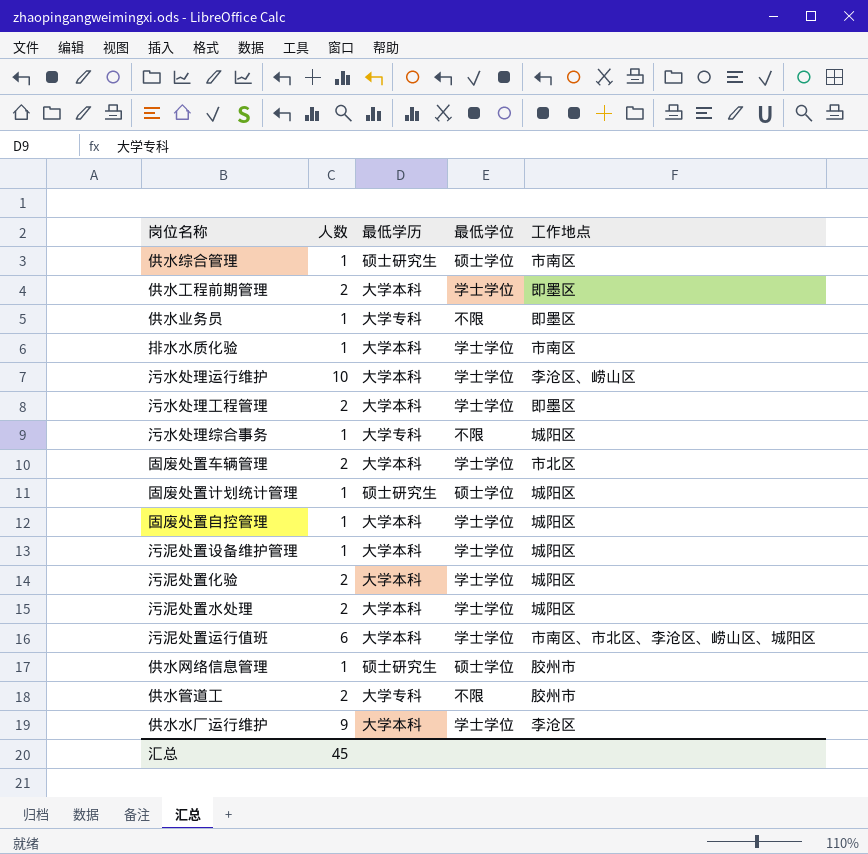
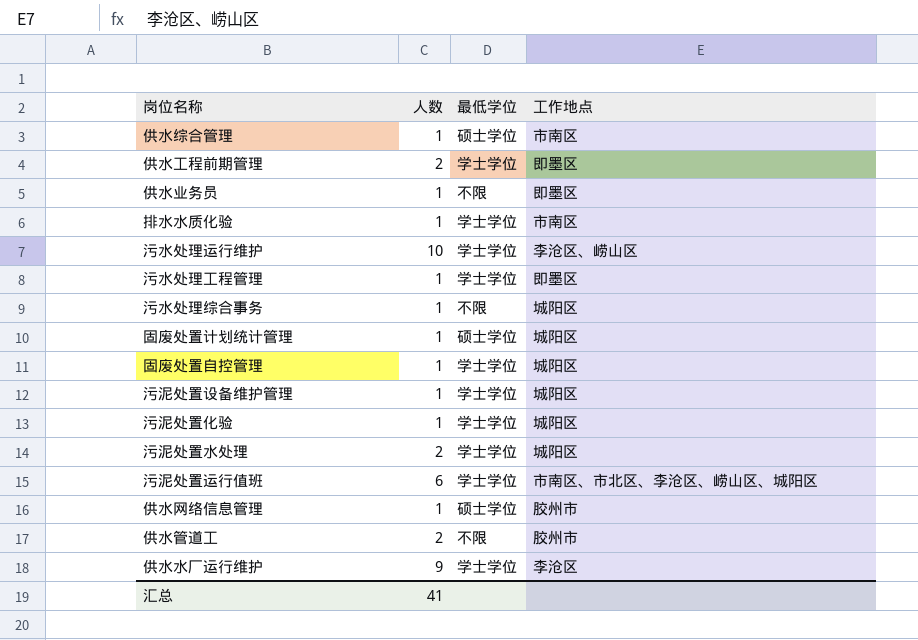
column 最低学历 | position: 3 -> none
row 固废处置车辆管理: 2 | 大学本科 | 学士学位 | 市北区 -> none
污水处理工程管理 | 人数: 2 -> 1
污泥处置化验 | 人数: 2 -> 1
汇总 | 人数: 45 -> 41

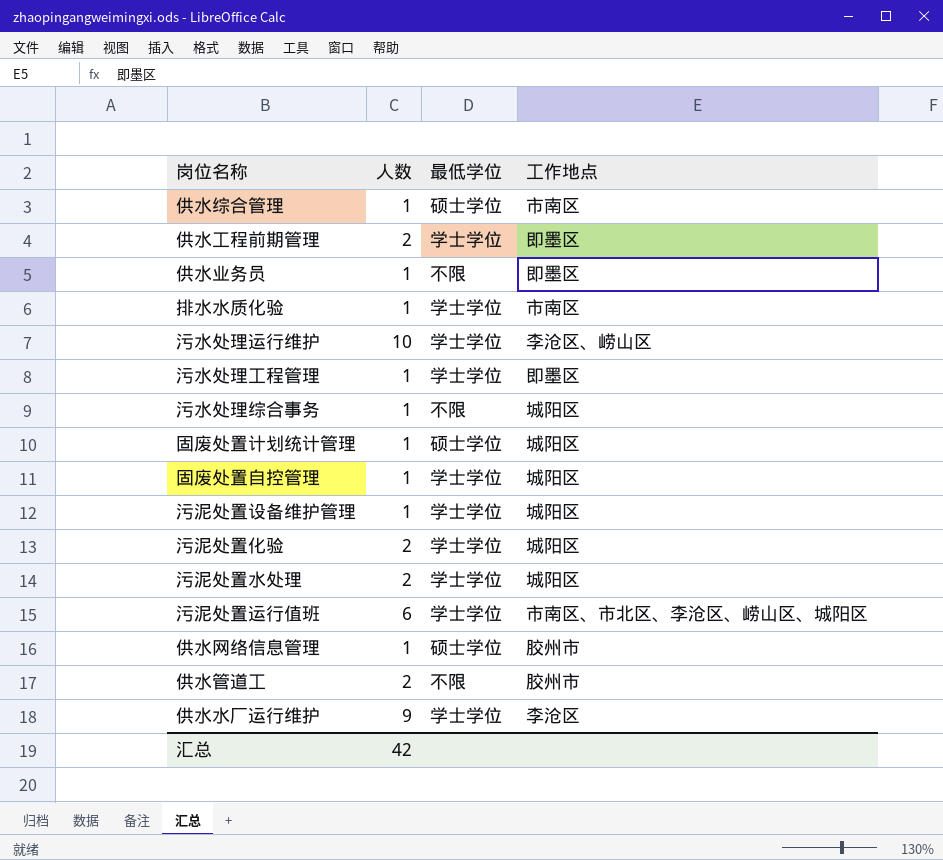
污泥处置化验 | 人数: 1 -> 2
汇总 | 人数: 41 -> 42

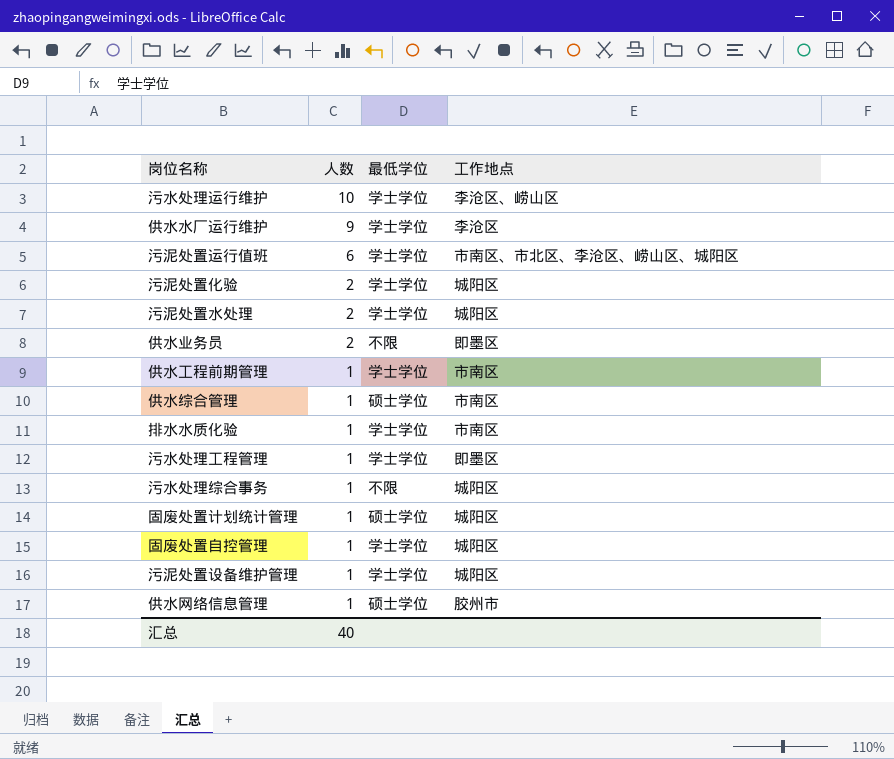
row order: none -> 人数 descending
row 供水管道工: 2 | 不限 | 胶州市 -> none
供水业务员 | 人数: 1 -> 2
供水工程前期管理 | 人数: 2 -> 1
供水工程前期管理 | 工作地点: 即墨区 -> 市南区
汇总 | 人数: 42 -> 40

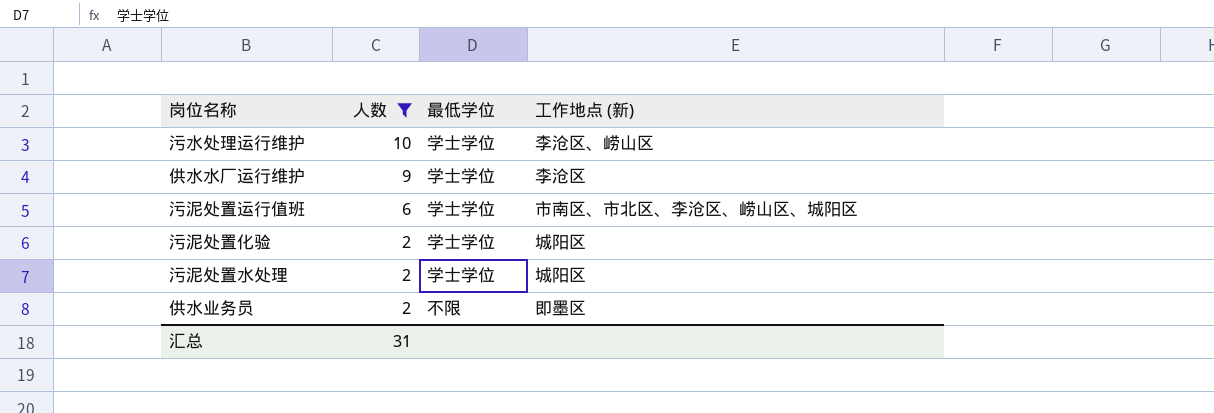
filter: none -> 人数 != 1
column name: 工作地点 -> 工作地点 (新)
汇总 | 人数: 40 -> 31

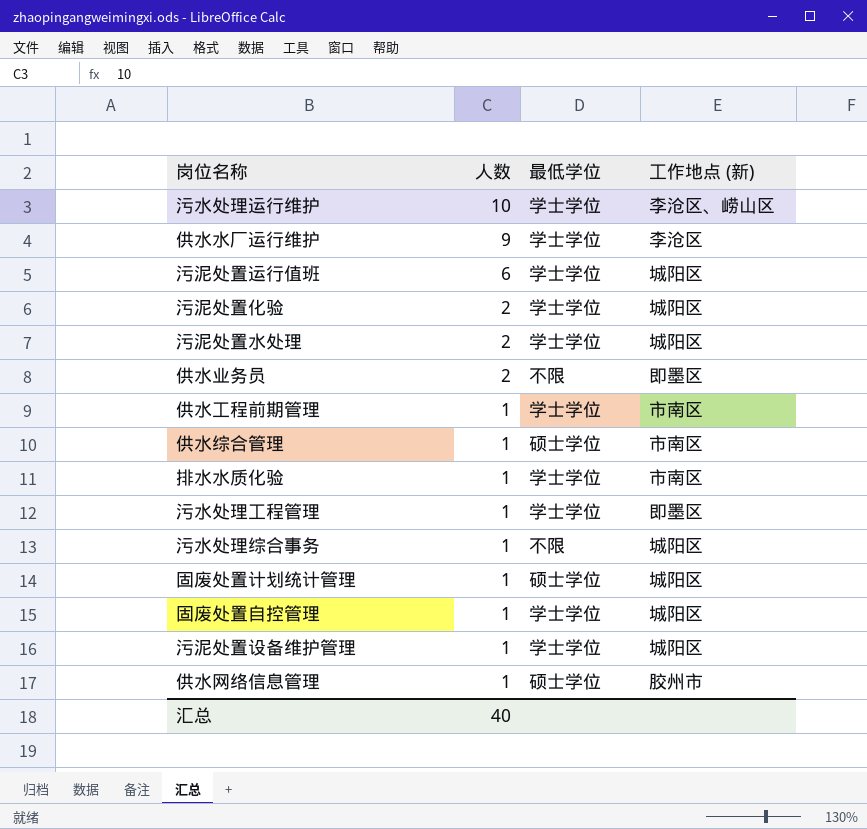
filter: 人数 != 1 -> none
污泥处置运行值班 | 工作地点 (新): 市南区、市北区、李沧区、崂山区、城阳区 -> 城阳区
汇总 | 人数: 31 -> 40

